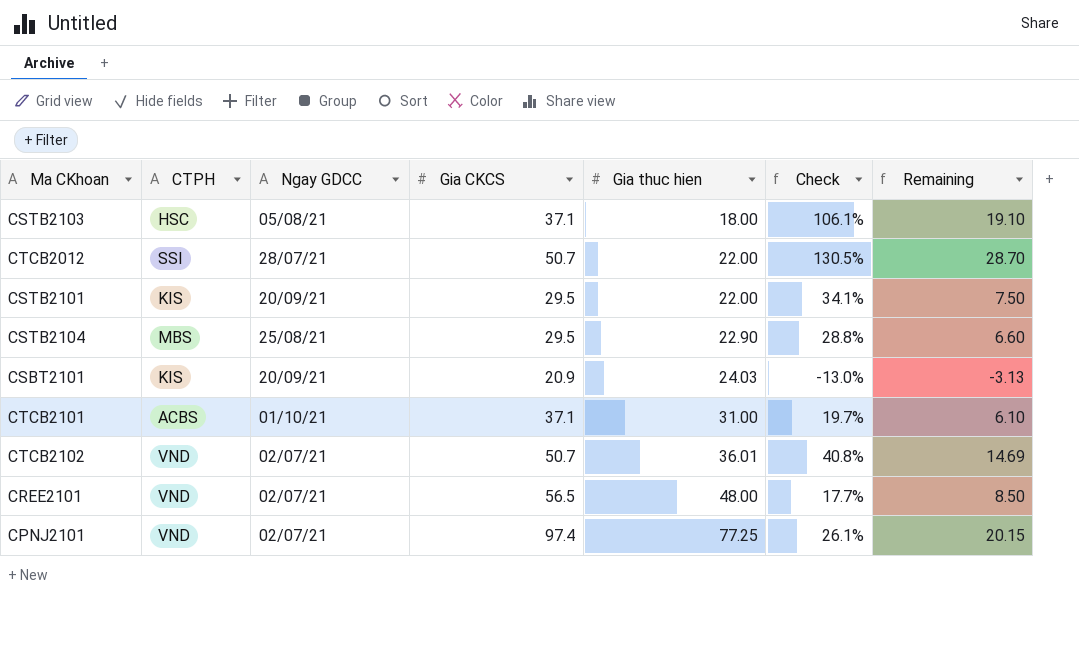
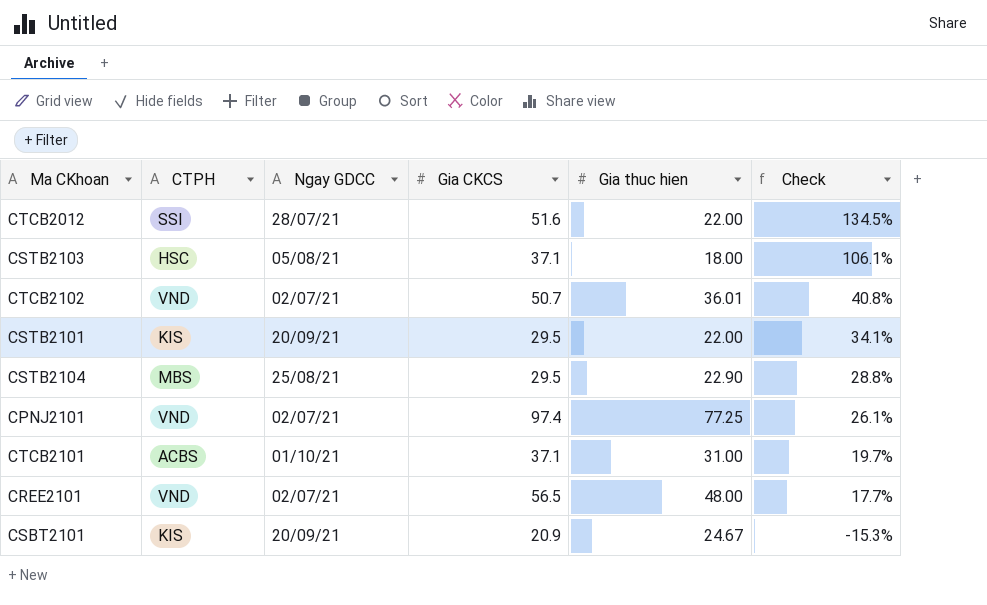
row order: Gia thuc hien ascending -> Check descending
column Remaining | formula: [Gia CKCS] - [Gia thuc hien] -> none
CTCB2012 | Gia CKCS: 50.7 -> 51.6
CTCB2012 | Check: 130.5% -> 134.5%
CSBT2101 | Gia thuc hien: 24.03 -> 24.67
CSBT2101 | Check: -13.0% -> -15.3%

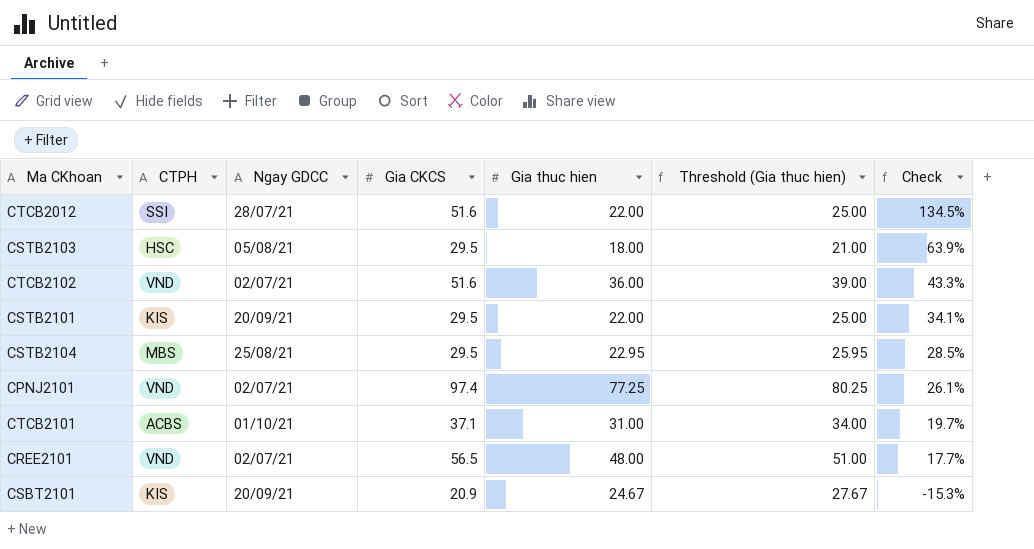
column Threshold (Gia thuc hien) | formula: none -> [Gia thuc hien] + 3
CSTB2103 | Gia CKCS: 37.1 -> 29.5
CSTB2103 | Check: 106.1% -> 63.9%
CTCB2102 | Gia CKCS: 50.7 -> 51.6
CTCB2102 | Gia thuc hien: 36.01 -> 36.00
CTCB2102 | Check: 40.8% -> 43.3%
CSTB2104 | Gia thuc hien: 22.90 -> 22.95
CSTB2104 | Check: 28.8% -> 28.5%

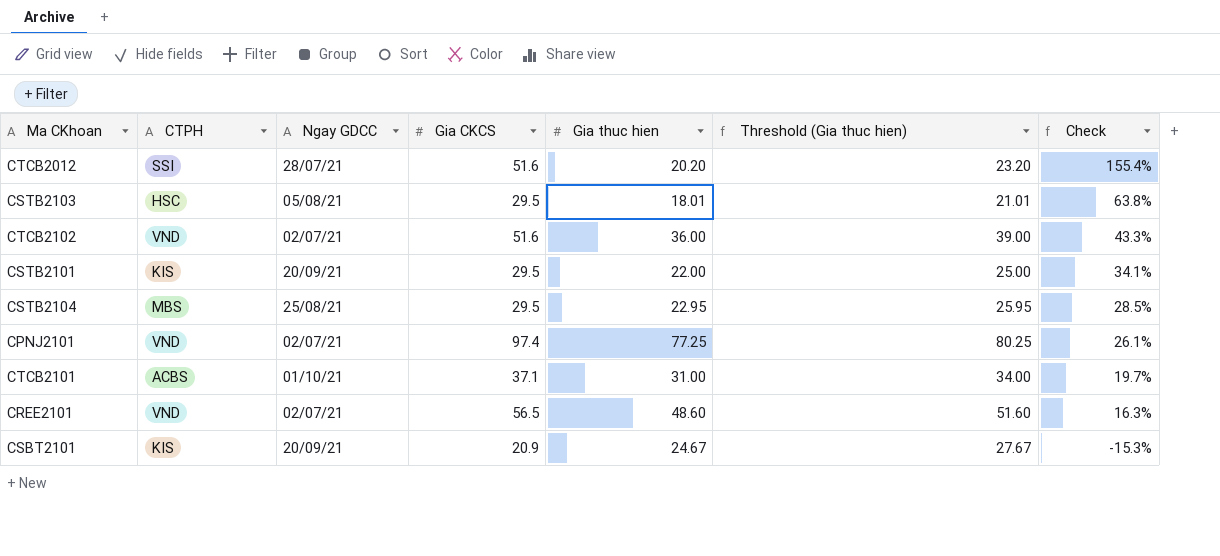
CTCB2012 | Gia thuc hien: 22.00 -> 20.20
CTCB2012 | Threshold (Gia thuc hien): 25.00 -> 23.20
CTCB2012 | Check: 134.5% -> 155.4%
CSTB2103 | Gia thuc hien: 18.00 -> 18.01
CSTB2103 | Threshold (Gia thuc hien): 21.00 -> 21.01
CSTB2103 | Check: 63.9% -> 63.8%
CREE2101 | Gia thuc hien: 48.00 -> 48.60
CREE2101 | Threshold (Gia thuc hien): 51.00 -> 51.60
CREE2101 | Check: 17.7% -> 16.3%

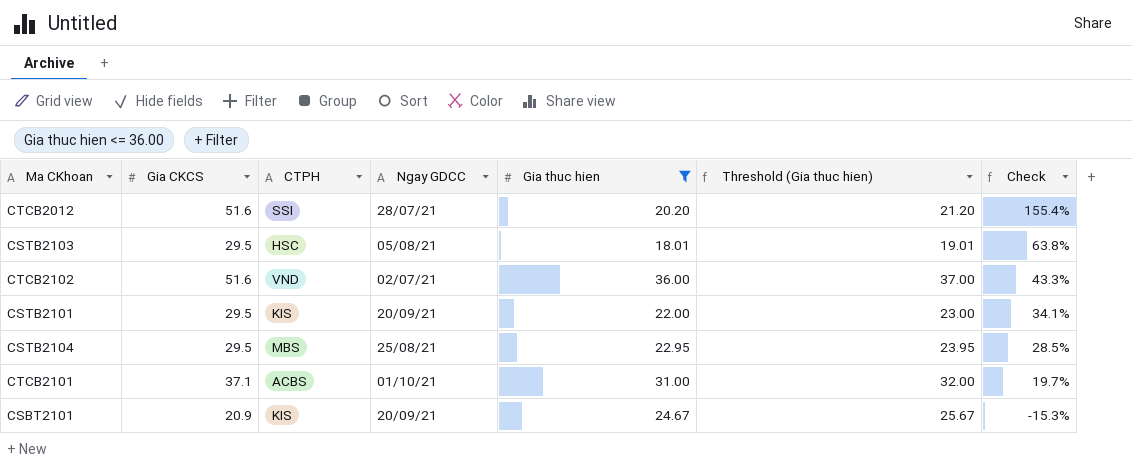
filter: none -> Gia thuc hien <= 36.00
column Gia CKCS | position: 4 -> 2
column Threshold (Gia thuc hien) | formula: [Gia thuc hien] + 3 -> [Gia thuc hien] + 1

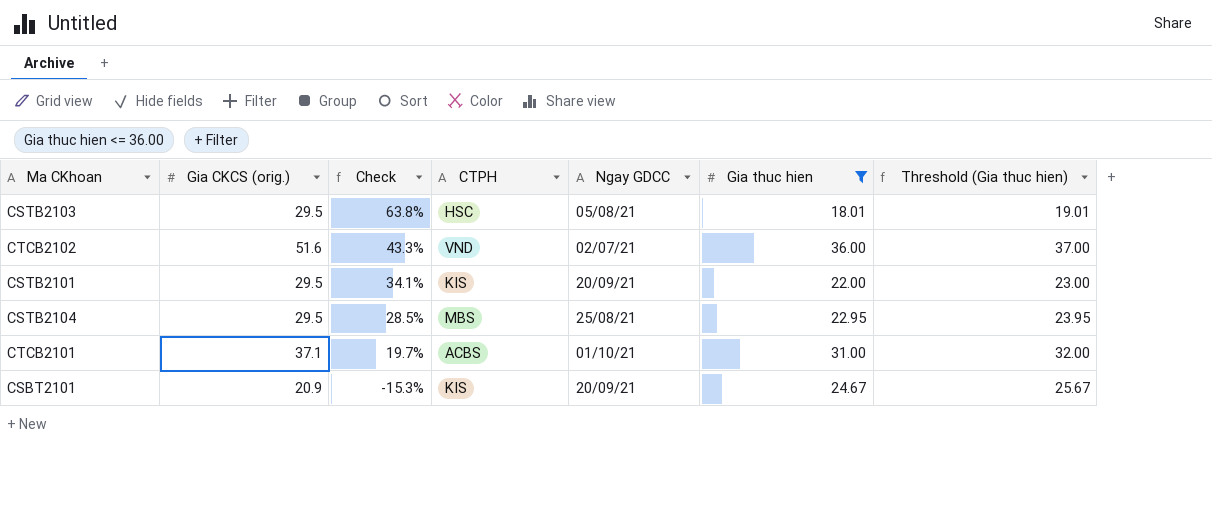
column name: Gia CKCS -> Gia CKCS (orig.)
column Check | position: 7 -> 3
row CTCB2012: 51.6 | SSI | 28/07/21 | 20.20 | 21.20 | 155.4% -> none

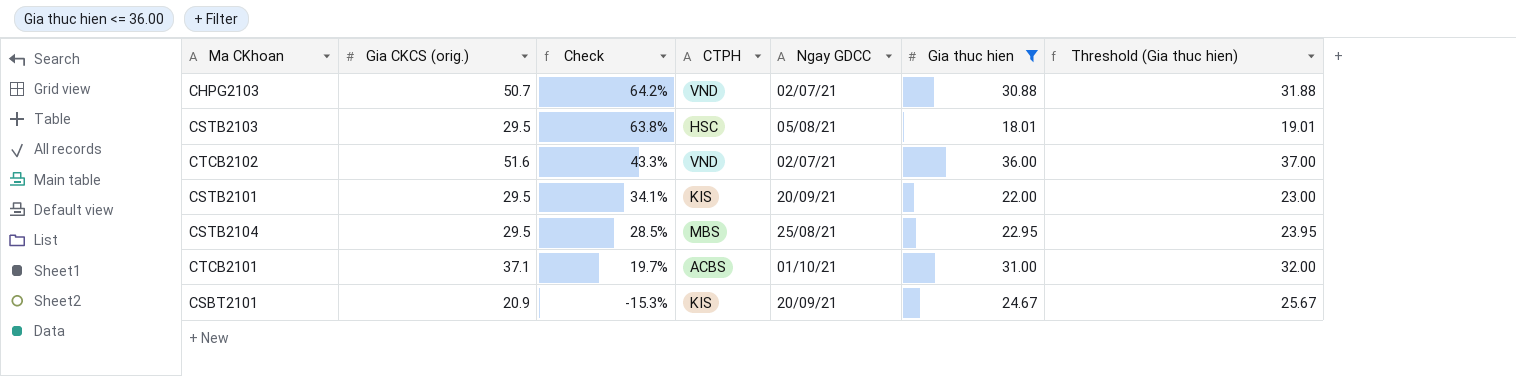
row CHPG2103: none -> 50.7 | 64.2% | VND | 02/07/21 | 30.88 | 31.88

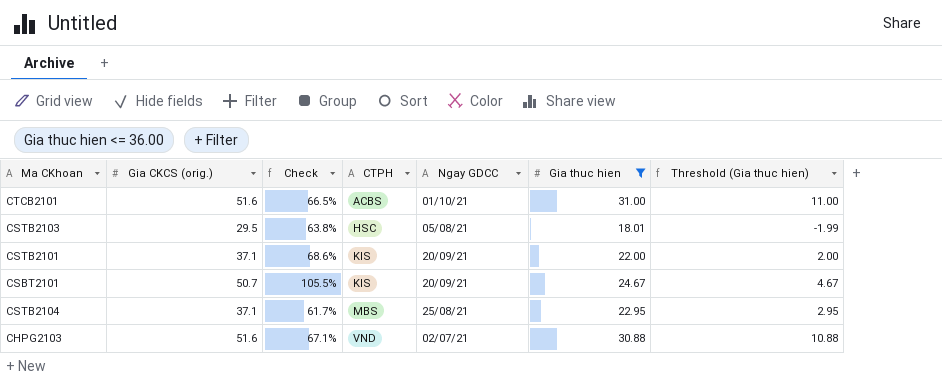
row order: Check descending -> CTPH ascending
column Threshold (Gia thuc hien) | formula: [Gia thuc hien] + 1 -> [Gia thuc hien] - 20
row CTCB2102: 51.6 | 43.3% | VND | 02/07/21 | 36.00 | 37.00 -> none
CTCB2101 | Gia CKCS (orig.): 37.1 -> 51.6
CTCB2101 | Check: 19.7% -> 66.5%
CSTB2101 | Gia CKCS (orig.): 29.5 -> 37.1
CSTB2101 | Check: 34.1% -> 68.6%
CSBT2101 | Gia CKCS (orig.): 20.9 -> 50.7
CSBT2101 | Check: -15.3% -> 105.5%
CSTB2104 | Gia CKCS (orig.): 29.5 -> 37.1
CSTB2104 | Check: 28.5% -> 61.7%
CHPG2103 | Gia CKCS (orig.): 50.7 -> 51.6
CHPG2103 | Check: 64.2% -> 67.1%

